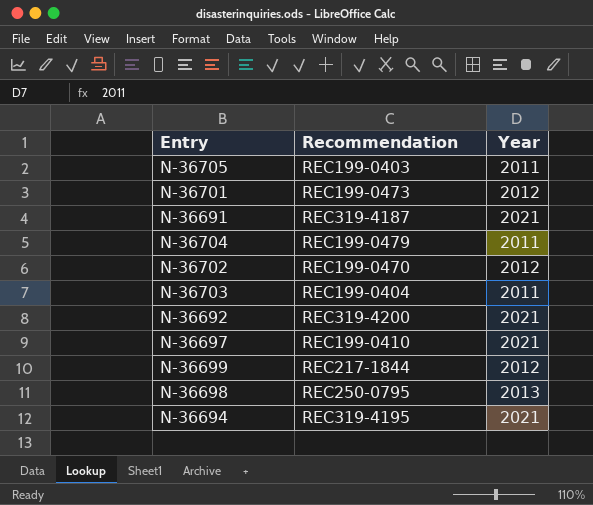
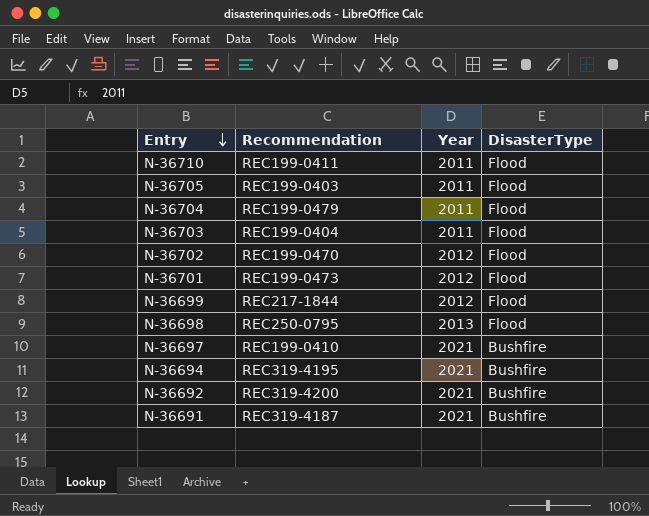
row order: none -> Entry descending
column DisasterType | position: none -> 4
row N-36710: none -> REC199-0411 | 2011 | Flood

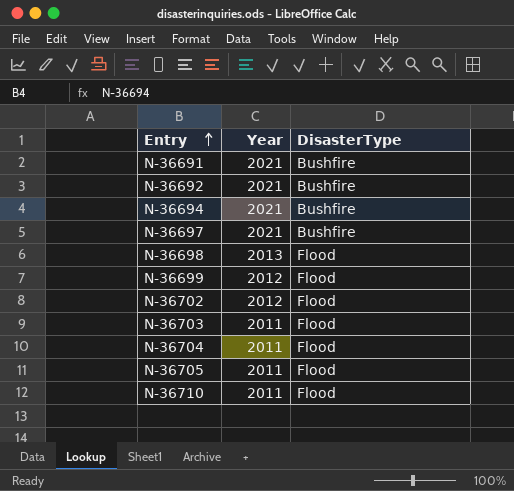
row order: Entry descending -> Entry ascending
column Recommendation | position: 2 -> none
row N-36701: REC199-0473 | 2012 | Flood -> none

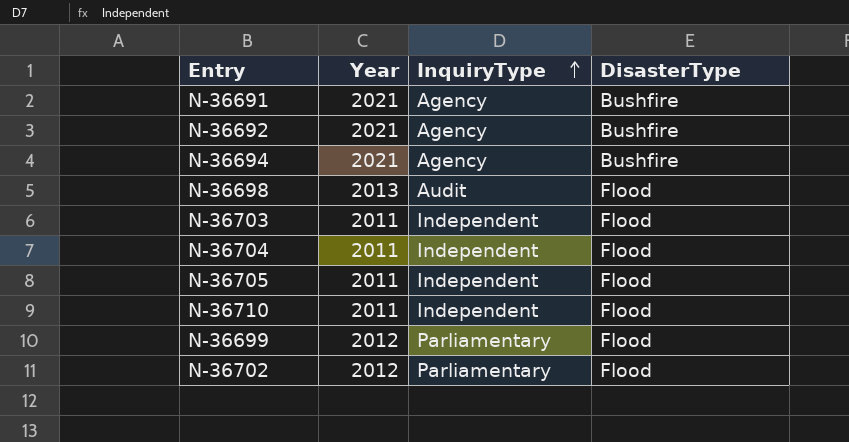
row order: Entry ascending -> InquiryType ascending
column InquiryType | position: none -> 3
row N-36697: 2021 | Bushfire -> none

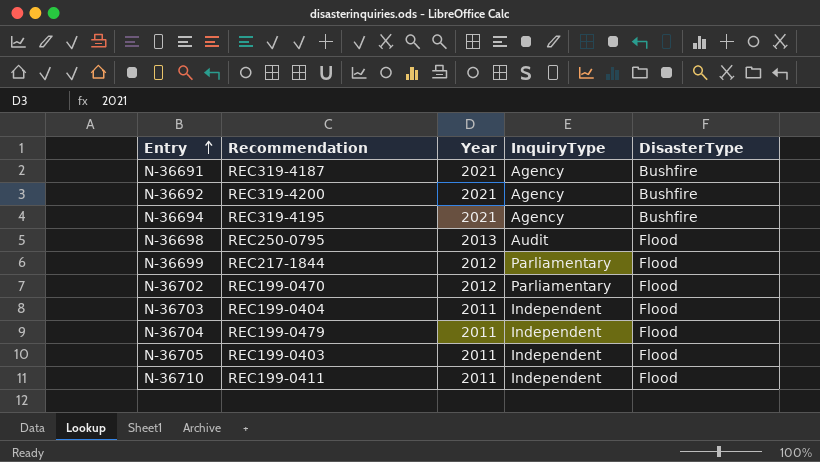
row order: InquiryType ascending -> Entry ascending
column Recommendation | position: none -> 2

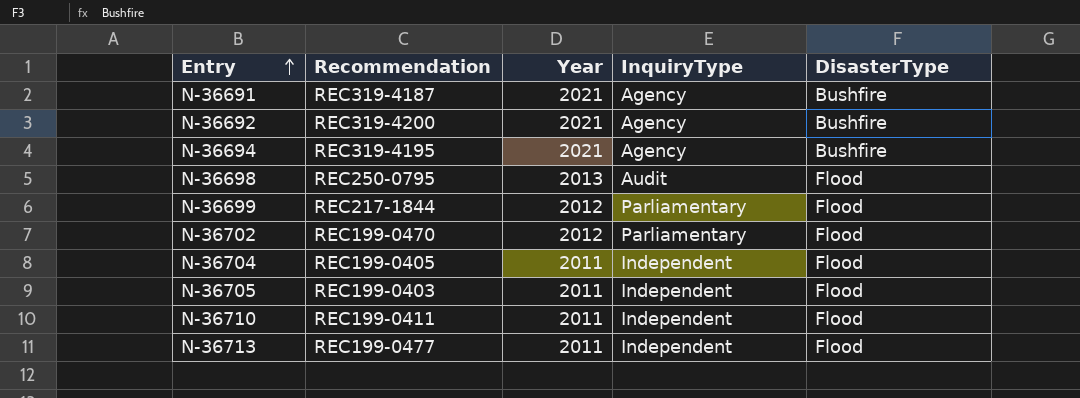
row N-36703: REC199-0404 | 2011 | Independent | Flood -> none
N-36704 | Recommendation: REC199-0479 -> REC199-0405
row N-36713: none -> REC199-0477 | 2011 | Independent | Flood

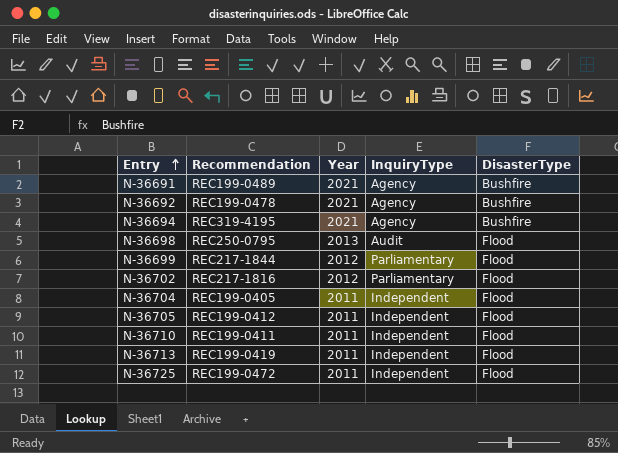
N-36691 | Recommendation: REC319-4187 -> REC199-0489
N-36692 | Recommendation: REC319-4200 -> REC199-0478
N-36702 | Recommendation: REC199-0470 -> REC217-1816
N-36705 | Recommendation: REC199-0403 -> REC199-0412
N-36713 | Recommendation: REC199-0477 -> REC199-0419
row N-36725: none -> REC199-0472 | 2011 | Independent | Flood

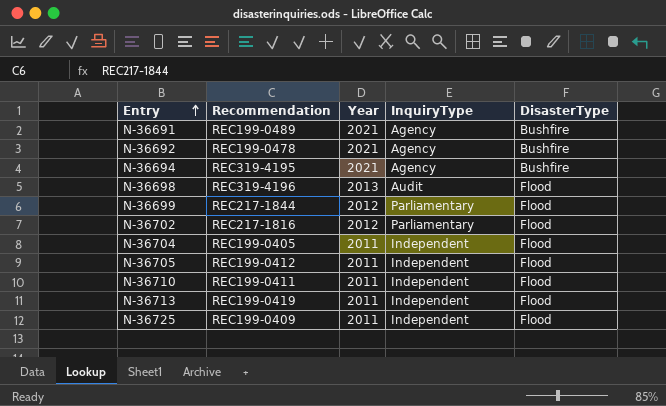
N-36698 | Recommendation: REC250-0795 -> REC319-4196
N-36725 | Recommendation: REC199-0472 -> REC199-0409

